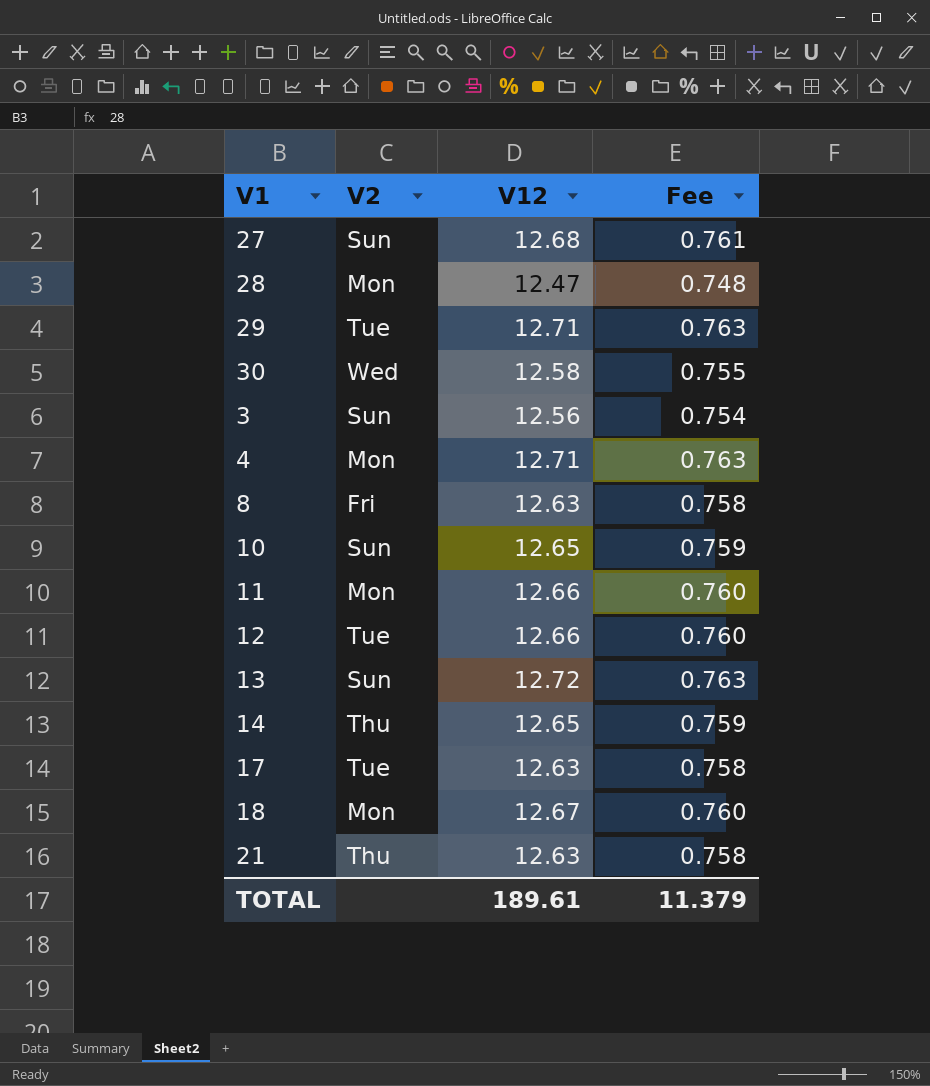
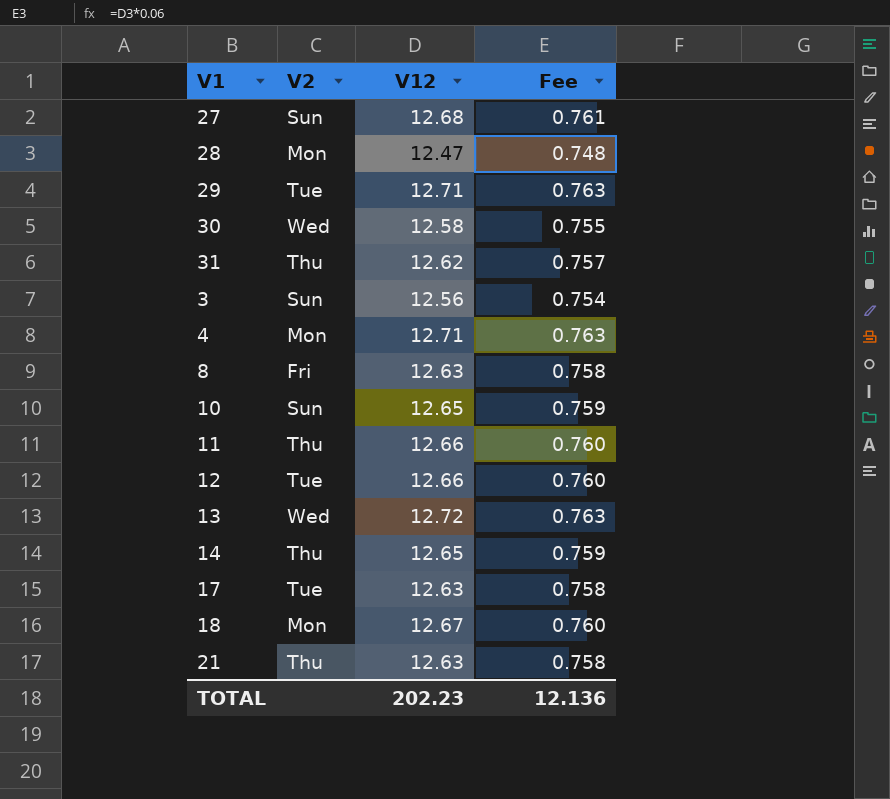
row 31: none -> Thu | 12.62 | 0.757
11 | V2: Mon -> Thu
13 | V2: Sun -> Wed
TOTAL | V12: 189.61 -> 202.23
TOTAL | Fee: 11.379 -> 12.136

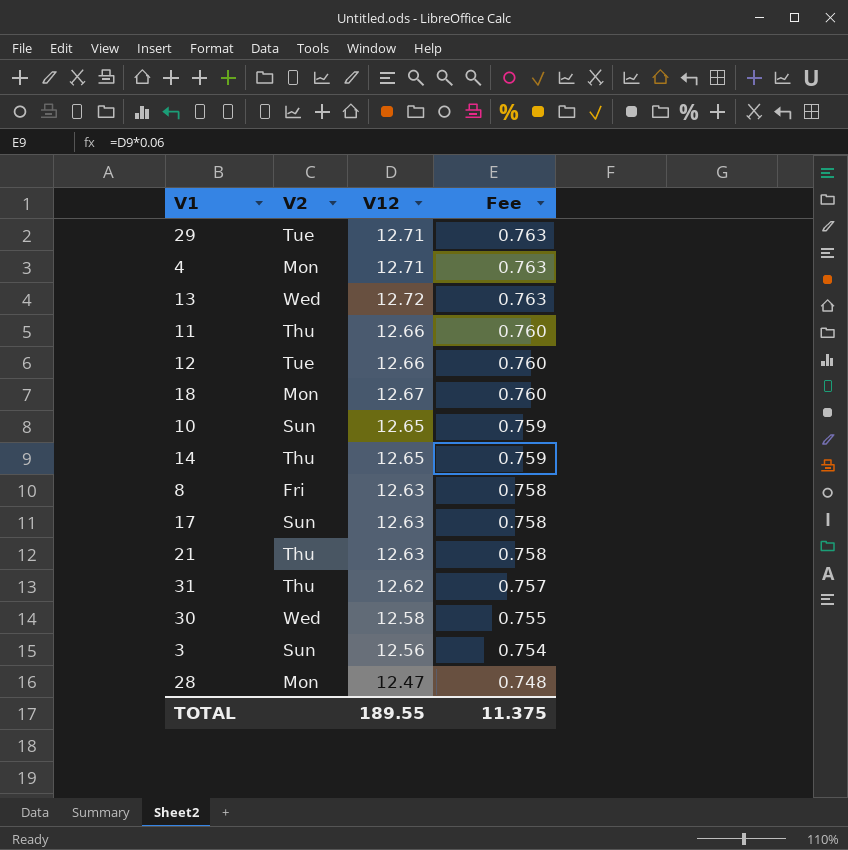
row order: none -> Fee descending
row 27: Sun | 12.68 | 0.761 -> none
17 | V2: Tue -> Sun
TOTAL | V12: 202.23 -> 189.55
TOTAL | Fee: 12.136 -> 11.375

